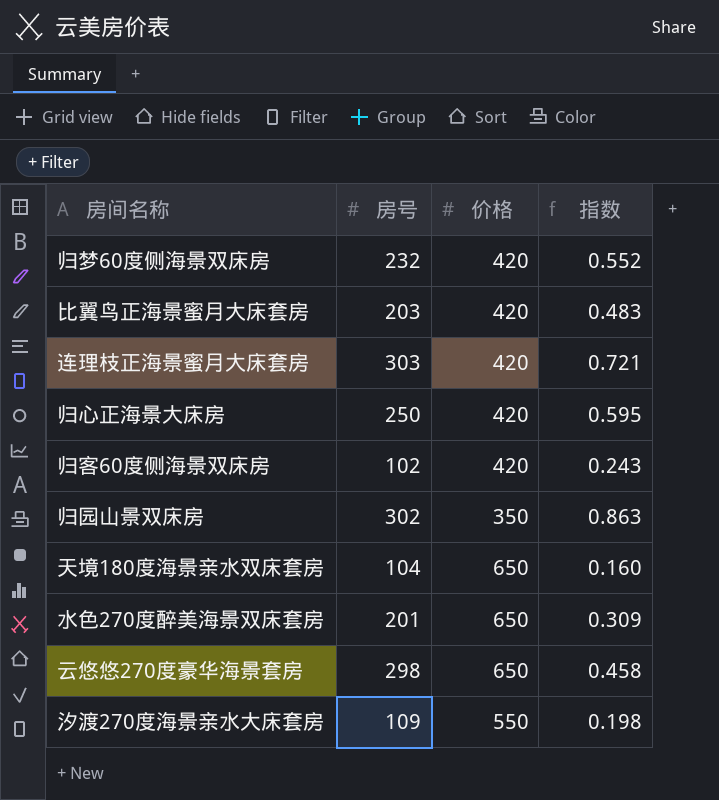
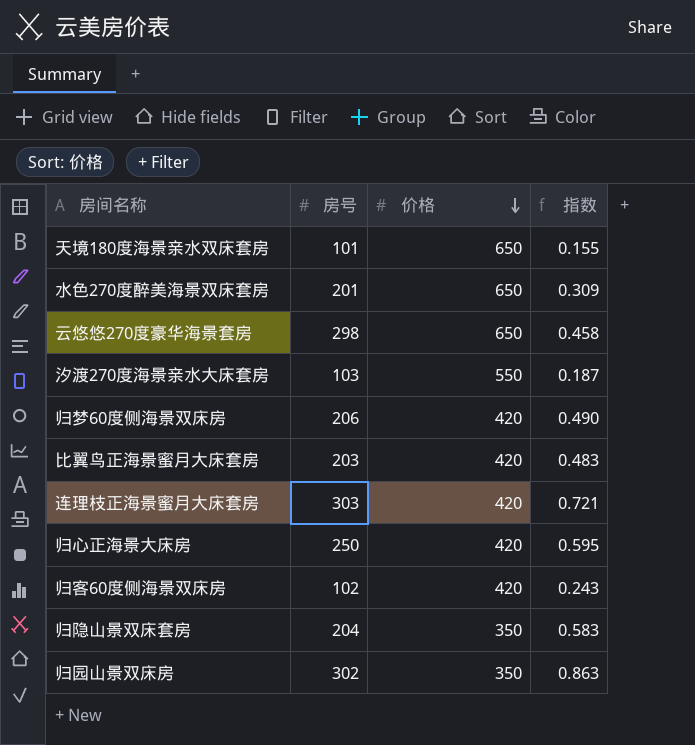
row order: none -> 价格 descending
天境180度海景亲水双床套房 | 房号: 104 -> 101
天境180度海景亲水双床套房 | 指数: 0.160 -> 0.155
汐渡270度海景亲水大床套房 | 房号: 109 -> 103
汐渡270度海景亲水大床套房 | 指数: 0.198 -> 0.187
归梦60度侧海景双床房 | 房号: 232 -> 206
归梦60度侧海景双床房 | 指数: 0.552 -> 0.490
row 归隐山景双床套房: none -> 204 | 350 | 0.583

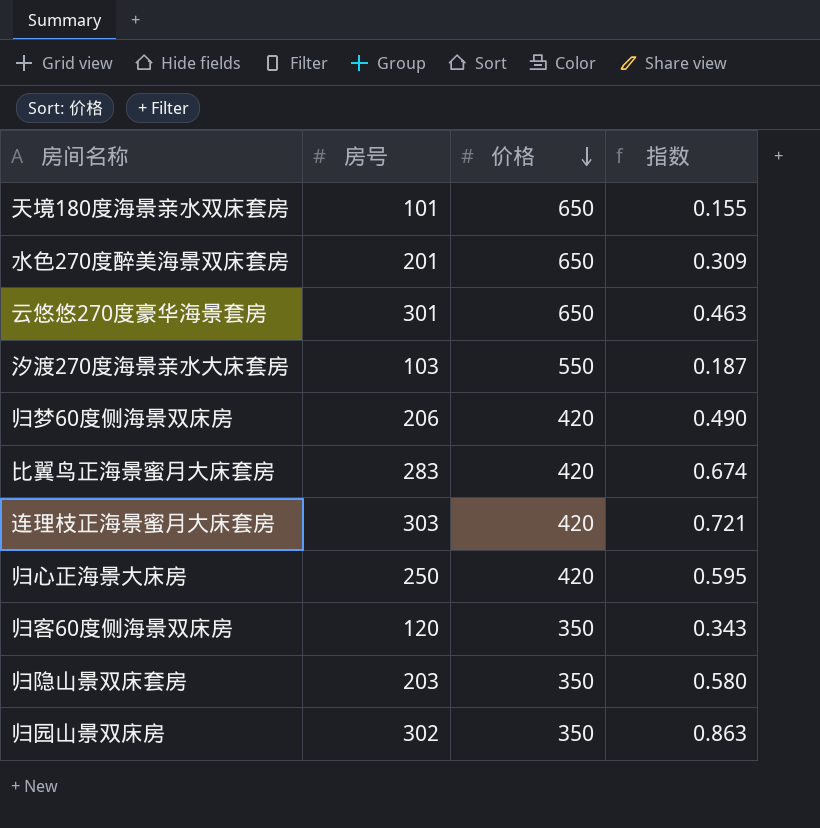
云悠悠270度豪华海景套房 | 房号: 298 -> 301
云悠悠270度豪华海景套房 | 指数: 0.458 -> 0.463
比翼鸟正海景蜜月大床套房 | 房号: 203 -> 283
比翼鸟正海景蜜月大床套房 | 指数: 0.483 -> 0.674
归客60度侧海景双床房 | 房号: 102 -> 120
归客60度侧海景双床房 | 价格: 420 -> 350
归客60度侧海景双床房 | 指数: 0.243 -> 0.343
归隐山景双床套房 | 房号: 204 -> 203
归隐山景双床套房 | 指数: 0.583 -> 0.580

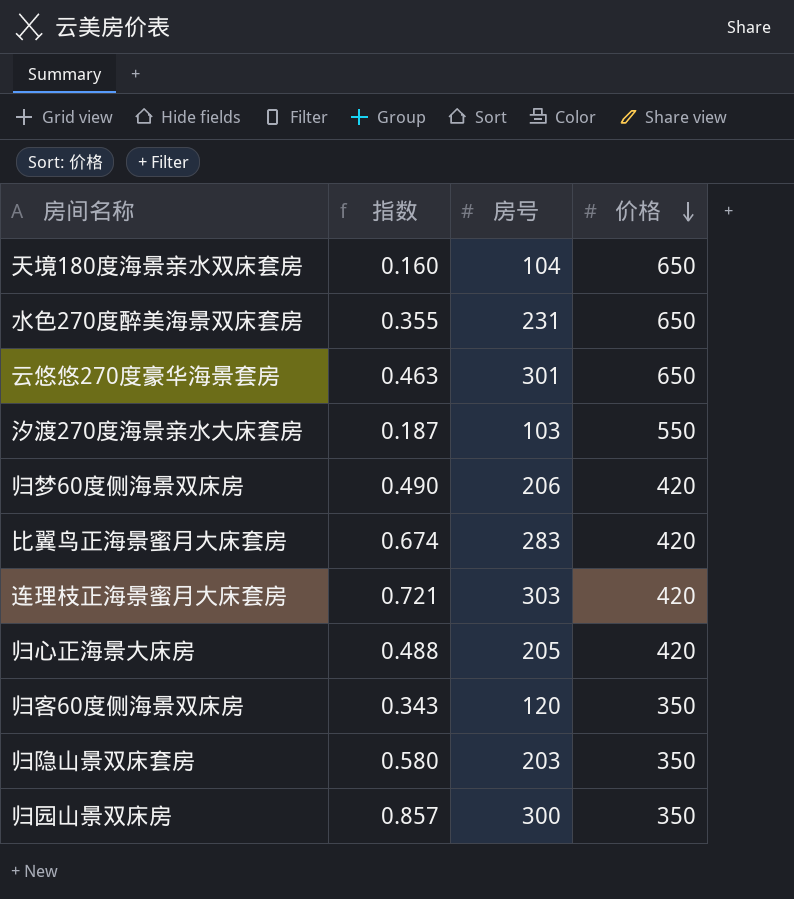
column 指数 | position: 4 -> 2
天境180度海景亲水双床套房 | 指数: 0.155 -> 0.160
天境180度海景亲水双床套房 | 房号: 101 -> 104
水色270度醉美海景双床套房 | 指数: 0.309 -> 0.355
水色270度醉美海景双床套房 | 房号: 201 -> 231
归心正海景大床房 | 指数: 0.595 -> 0.488
归心正海景大床房 | 房号: 250 -> 205
归园山景双床房 | 指数: 0.863 -> 0.857
归园山景双床房 | 房号: 302 -> 300

